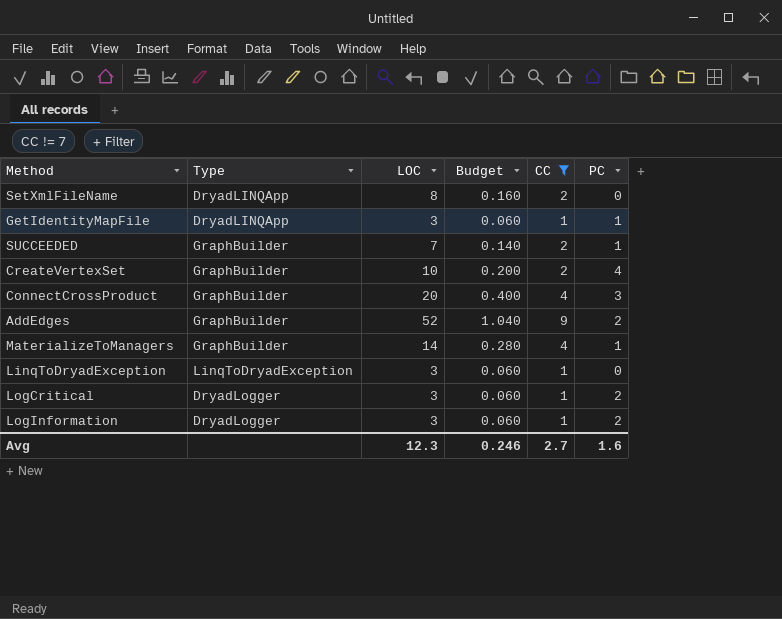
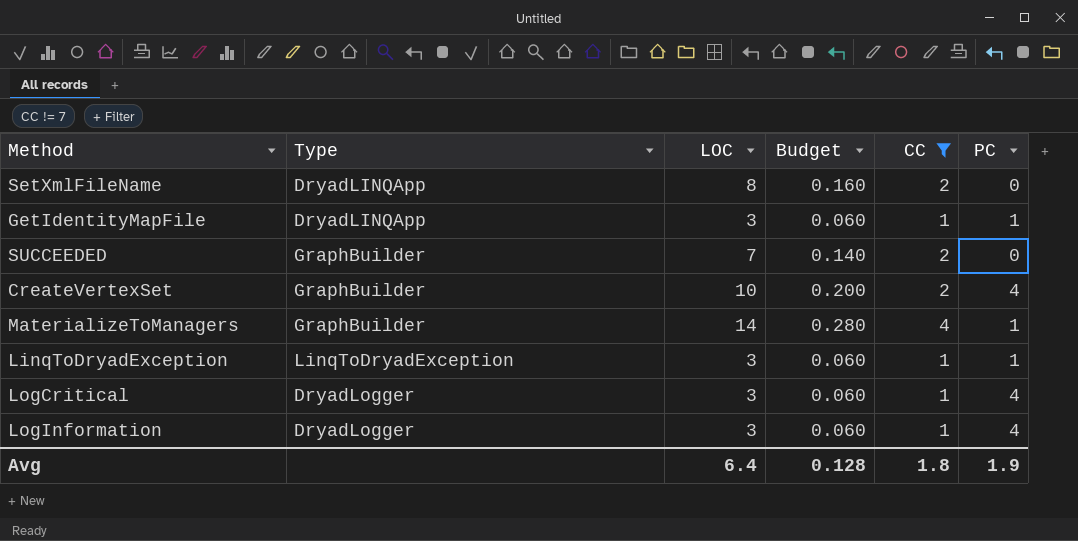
row ConnectCrossProduct: GraphBuilder | 20 | 0.400 | 4 | 3 -> none
row AddEdges: GraphBuilder | 52 | 1.040 | 9 | 2 -> none
SUCCEEDED | PC: 1 -> 0
LinqToDryadException | PC: 0 -> 1
LogCritical | PC: 2 -> 4
LogInformation | PC: 2 -> 4
Avg | LOC: 12.3 -> 6.4
Avg | Budget: 0.246 -> 0.128
Avg | CC: 2.7 -> 1.8
Avg | PC: 1.6 -> 1.9

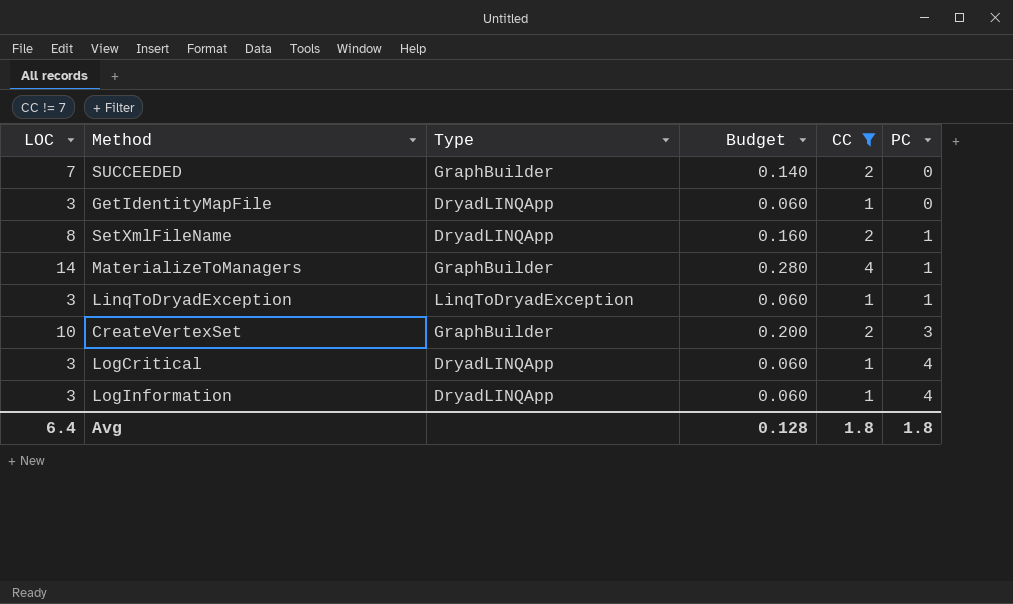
row order: none -> PC ascending
column LOC | position: 3 -> 1
GetIdentityMapFile | PC: 1 -> 0
SetXmlFileName | PC: 0 -> 1
CreateVertexSet | PC: 4 -> 3
LogCritical | Type: DryadLogger -> DryadLINQApp
LogInformation | Type: DryadLogger -> DryadLINQApp
Avg | PC: 1.9 -> 1.8

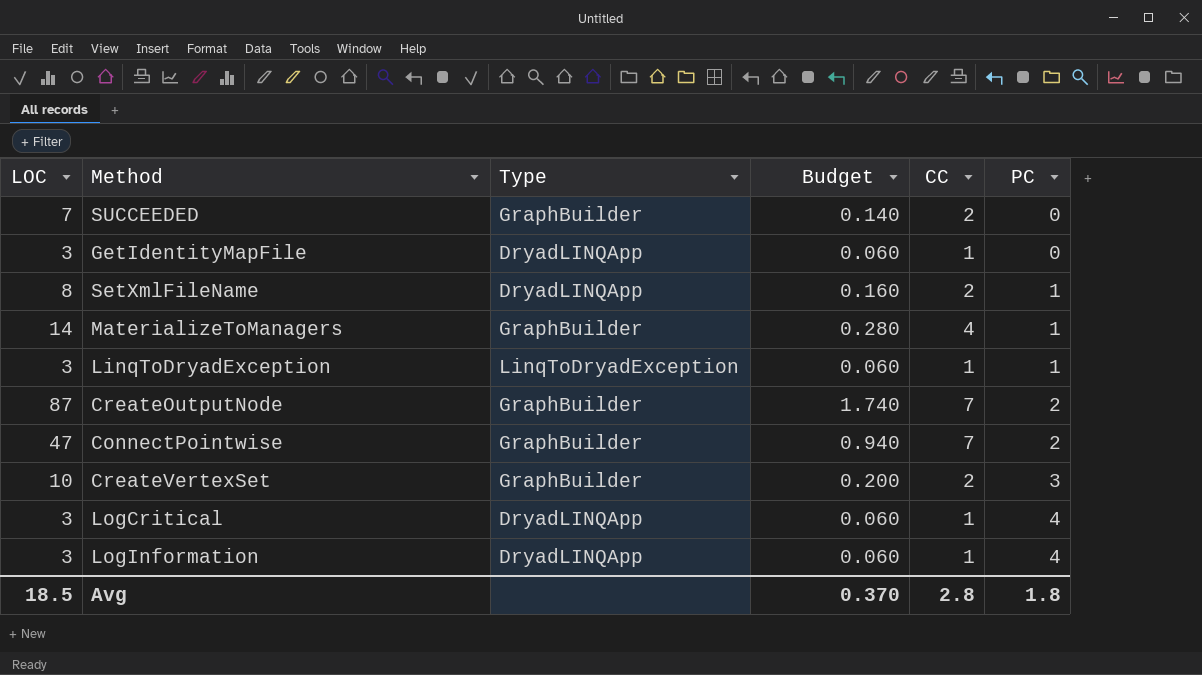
filter: CC != 7 -> none
Avg | LOC: 6.4 -> 18.5
Avg | Budget: 0.128 -> 0.370
Avg | CC: 1.8 -> 2.8

